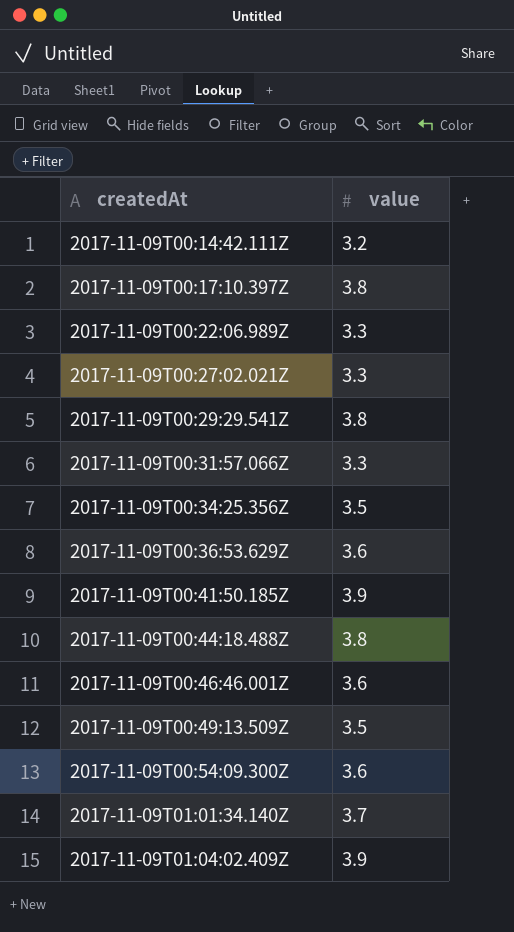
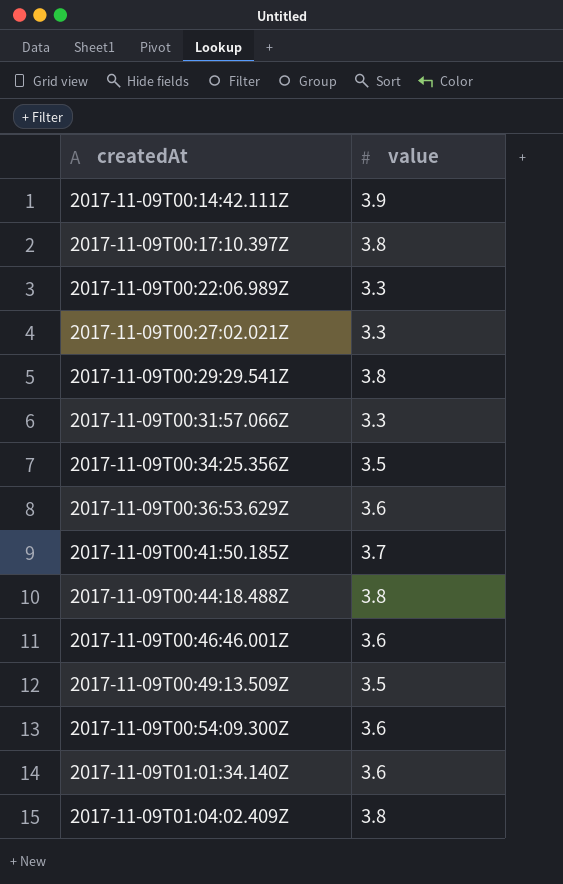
2017-11-09T00:14:42.111Z | value: 3.2 -> 3.9
2017-11-09T00:41:50.185Z | value: 3.9 -> 3.7
2017-11-09T01:01:34.140Z | value: 3.7 -> 3.6
2017-11-09T01:04:02.409Z | value: 3.9 -> 3.8

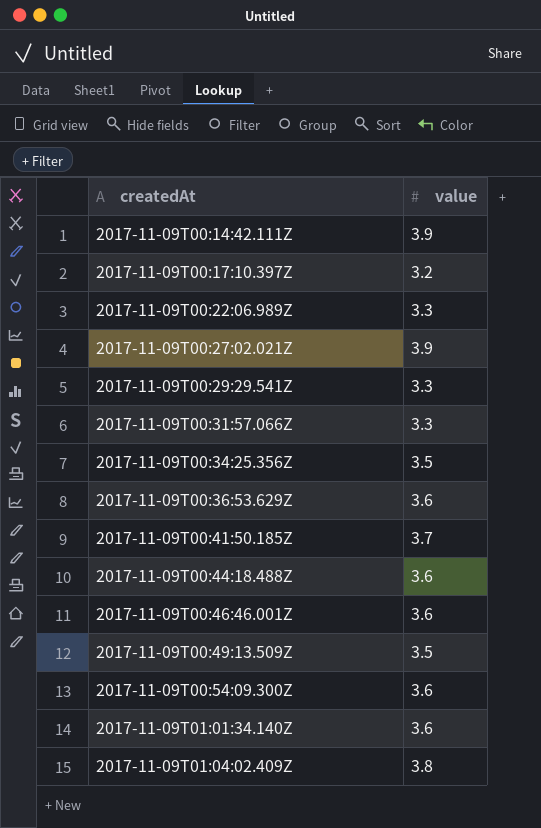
2017-11-09T00:17:10.397Z | value: 3.8 -> 3.2
2017-11-09T00:27:02.021Z | value: 3.3 -> 3.9
2017-11-09T00:29:29.541Z | value: 3.8 -> 3.3
2017-11-09T00:44:18.488Z | value: 3.8 -> 3.6

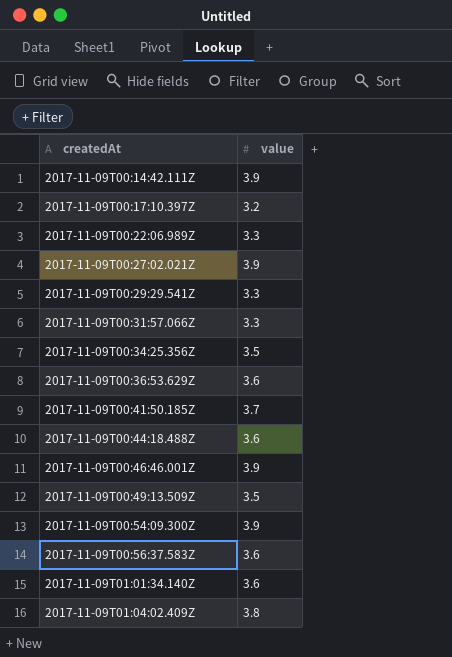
2017-11-09T00:46:46.001Z | value: 3.6 -> 3.9
2017-11-09T00:54:09.300Z | value: 3.6 -> 3.9
row 2017-11-09T00:56:37.583Z: none -> 3.6

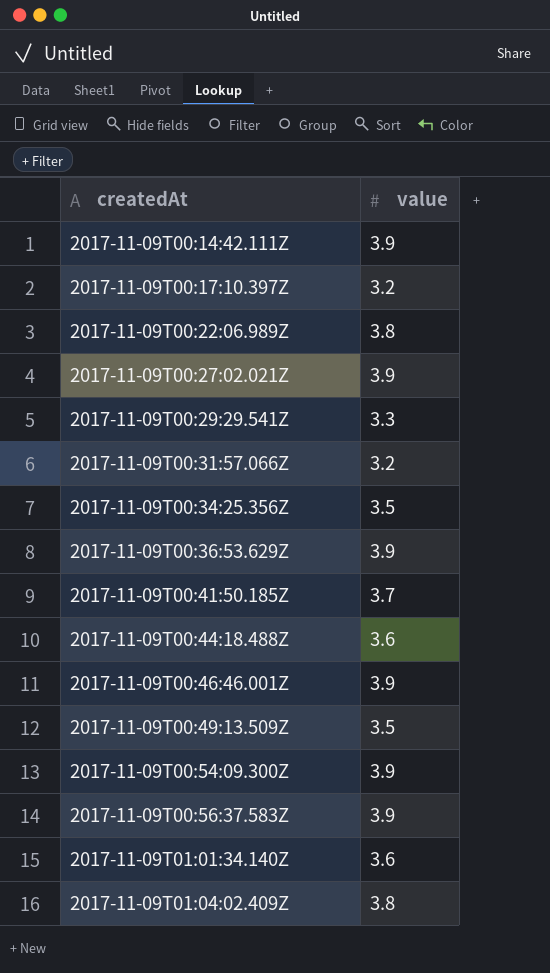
2017-11-09T00:22:06.989Z | value: 3.3 -> 3.8
2017-11-09T00:31:57.066Z | value: 3.3 -> 3.2
2017-11-09T00:36:53.629Z | value: 3.6 -> 3.9
2017-11-09T00:56:37.583Z | value: 3.6 -> 3.9

